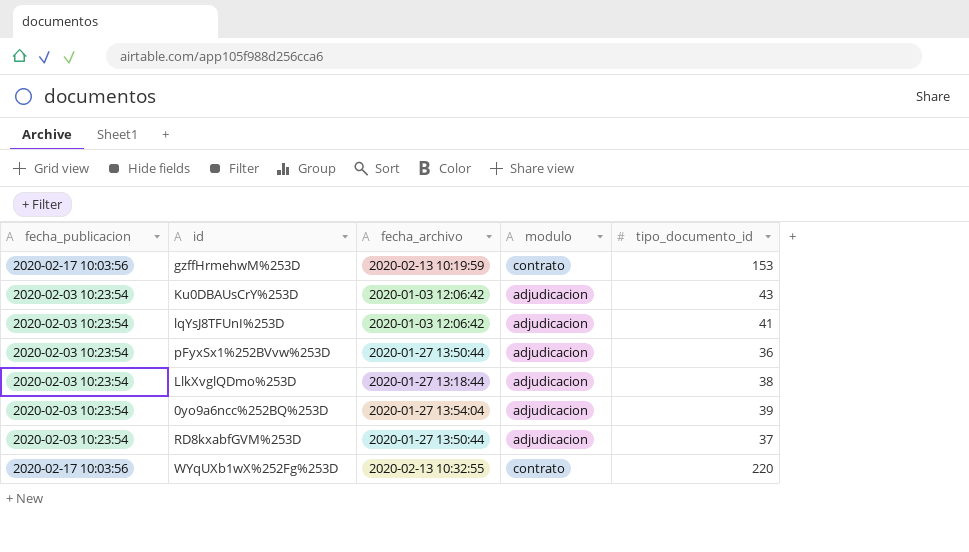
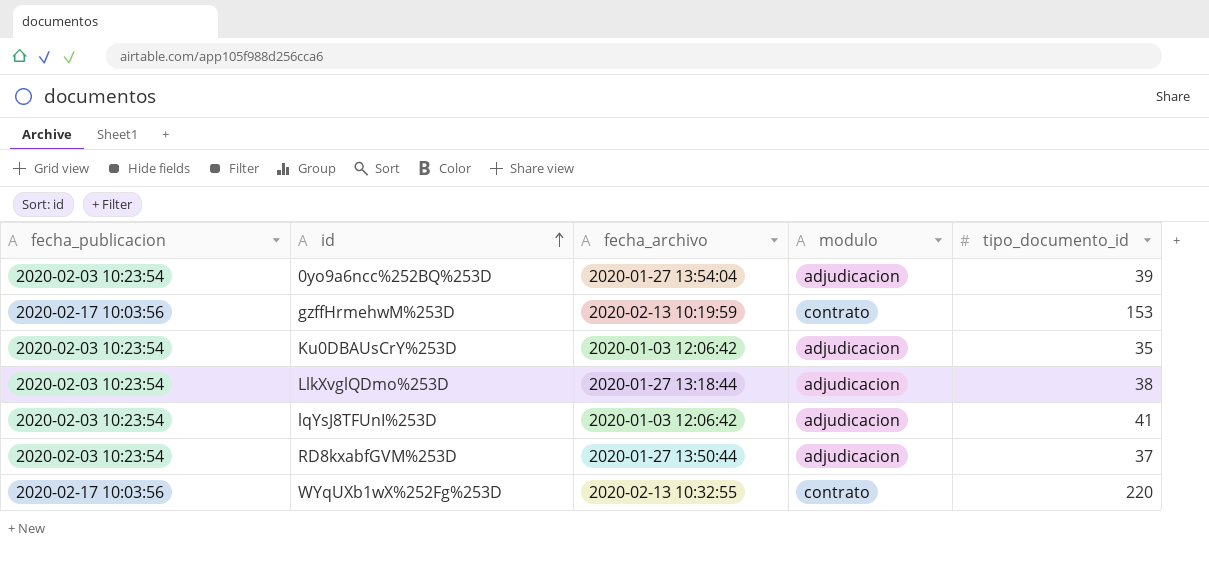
row order: none -> id ascending
row pFyxSx1%252BVvw%253D: 2020-02-03 10:23:54 | 2020-01-27 13:50:44 | adjudicacion | 36 -> none
Ku0DBAUsCrY%253D | tipo_documento_id: 43 -> 35

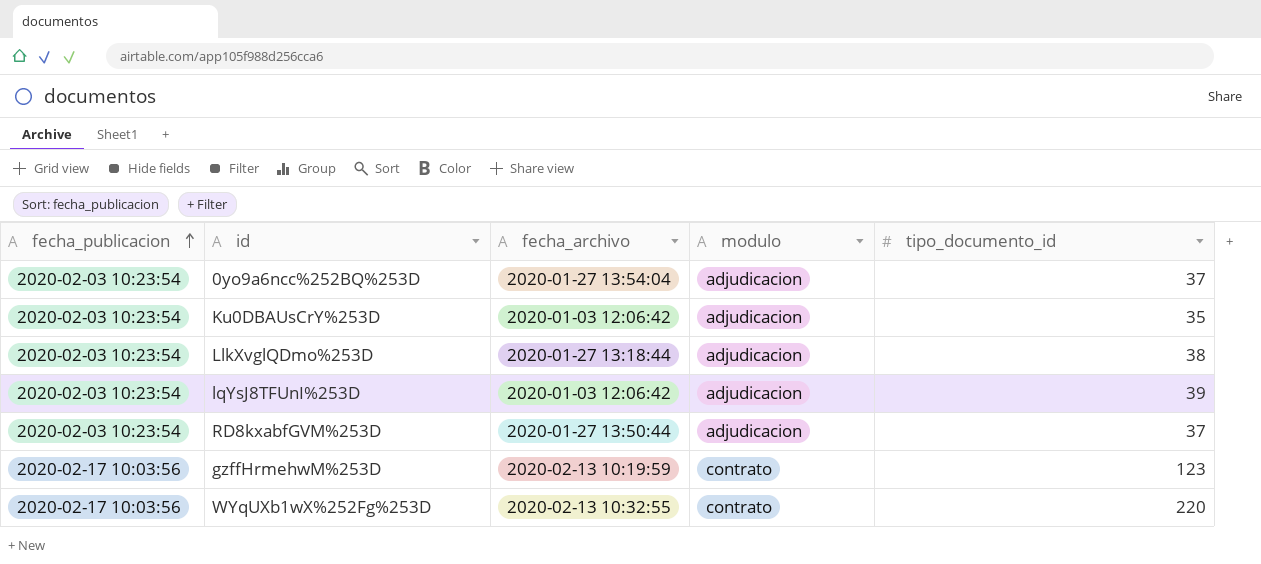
row order: id ascending -> fecha_publicacion ascending
0yo9a6ncc%252BQ%253D | tipo_documento_id: 39 -> 37
lqYsJ8TFUnI%253D | tipo_documento_id: 41 -> 39
gzffHrmehwM%253D | tipo_documento_id: 153 -> 123

